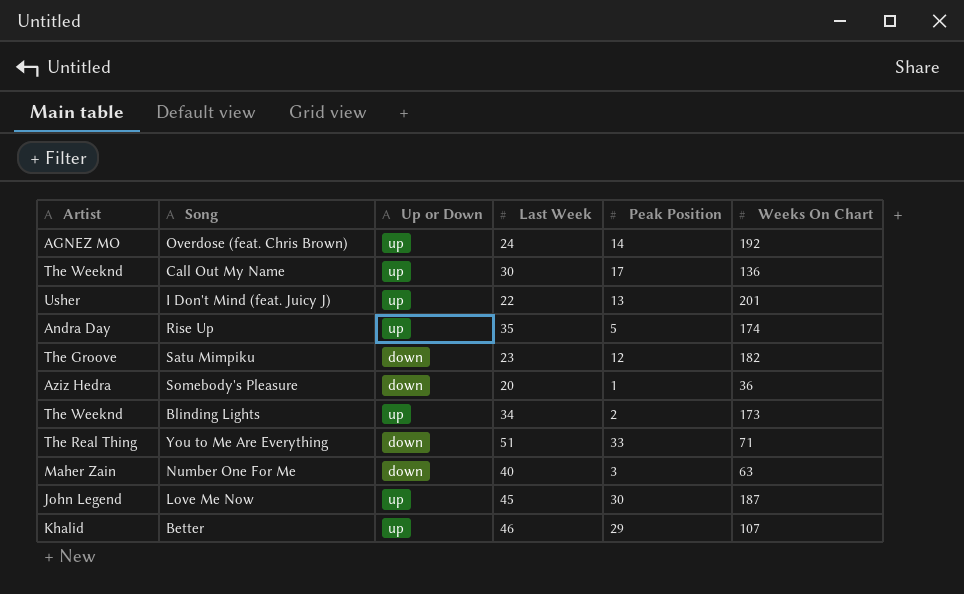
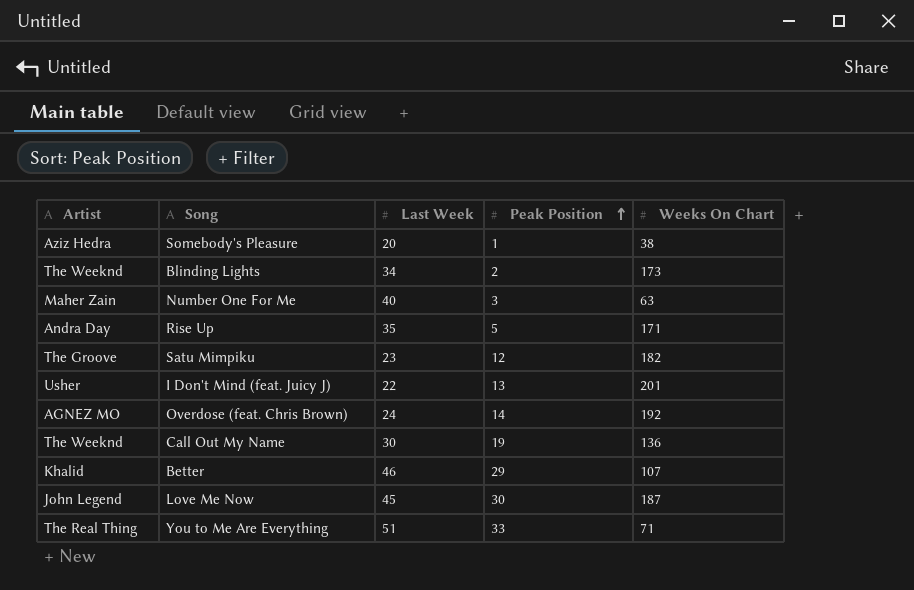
row order: none -> Peak Position ascending
column Up or Down | position: 3 -> none
Somebody's Pleasure | Weeks On Chart: 36 -> 38
Rise Up | Weeks On Chart: 174 -> 171
Call Out My Name | Peak Position: 17 -> 19

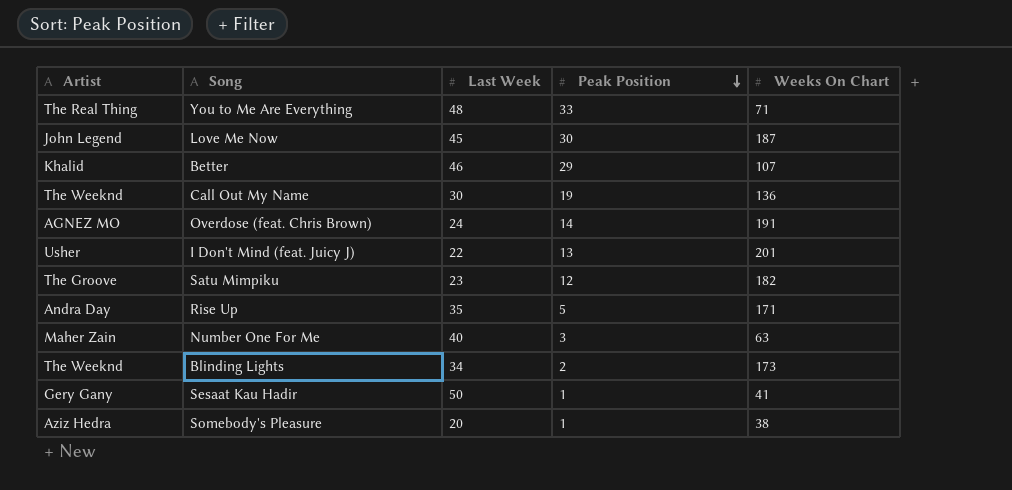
row order: Peak Position ascending -> Peak Position descending
You to Me Are Everything | Last Week: 51 -> 48
Overdose (feat. Chris Brown) | Weeks On Chart: 192 -> 191
row Sesaat Kau Hadir: none -> Gery Gany | 50 | 1 | 41

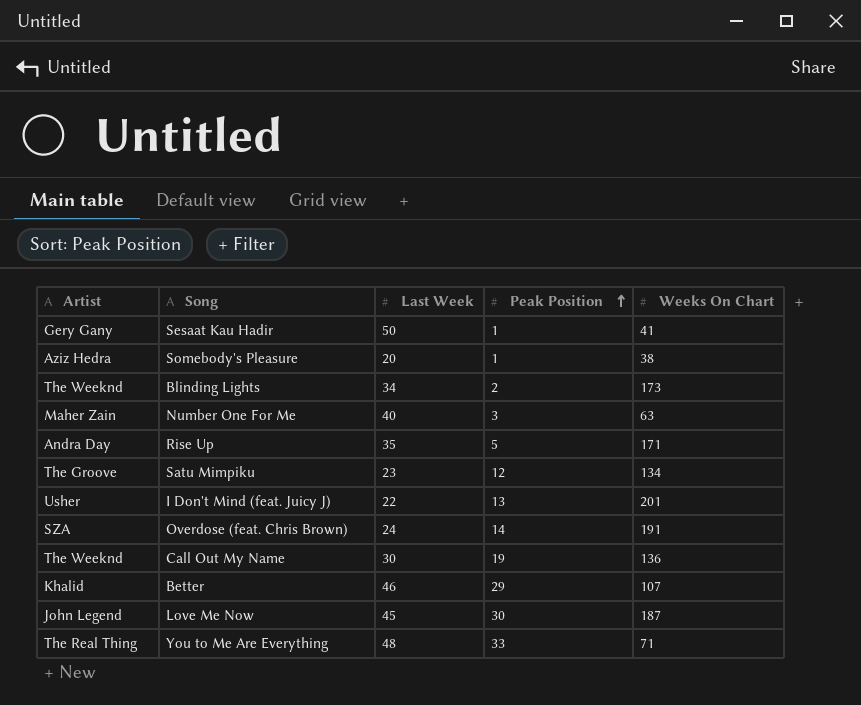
row order: Peak Position descending -> Peak Position ascending
Satu Mimpiku | Weeks On Chart: 182 -> 134
Overdose (feat. Chris Brown) | Artist: AGNEZ MO -> SZA

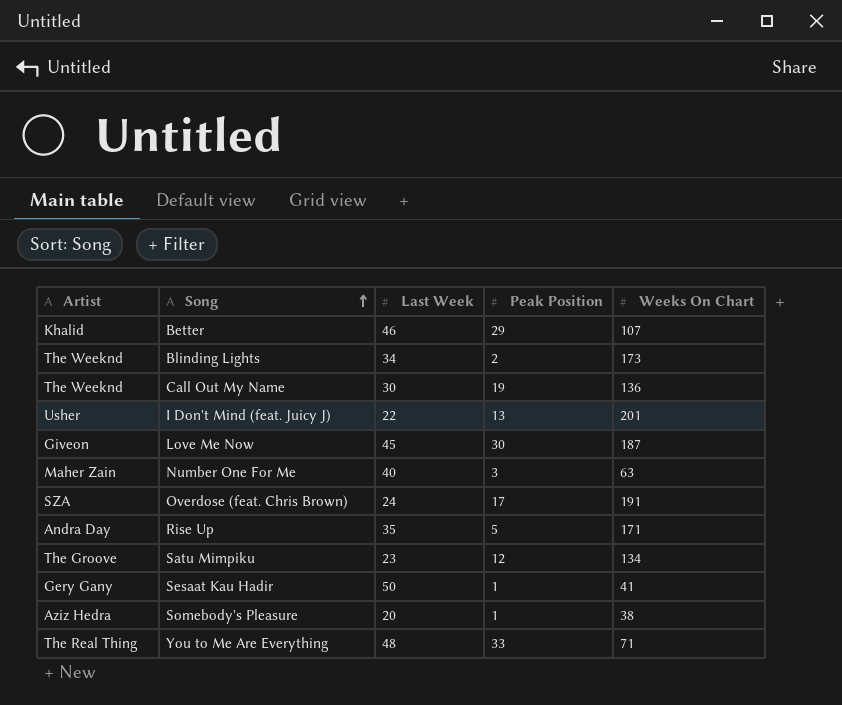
row order: Peak Position ascending -> Song ascending
Love Me Now | Artist: John Legend -> Giveon
Overdose (feat. Chris Brown) | Peak Position: 14 -> 17

